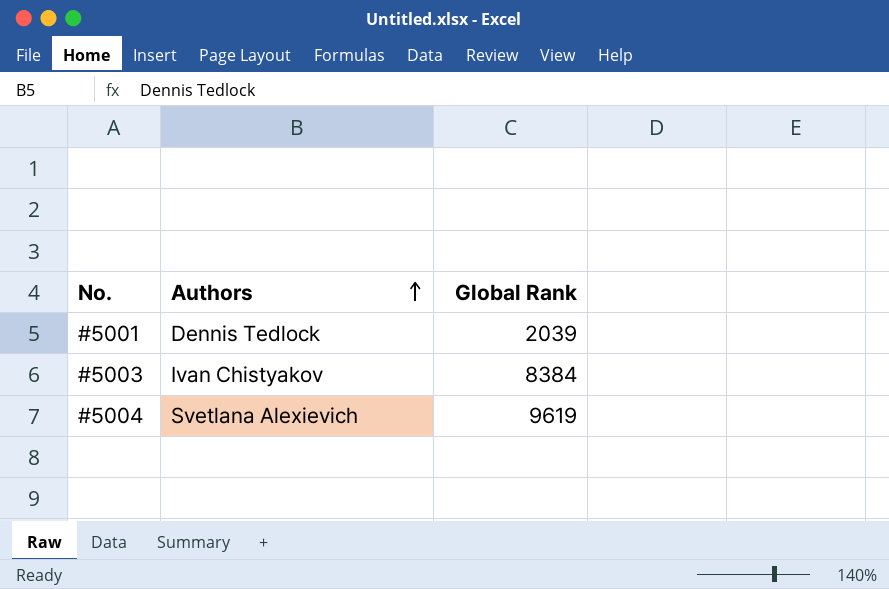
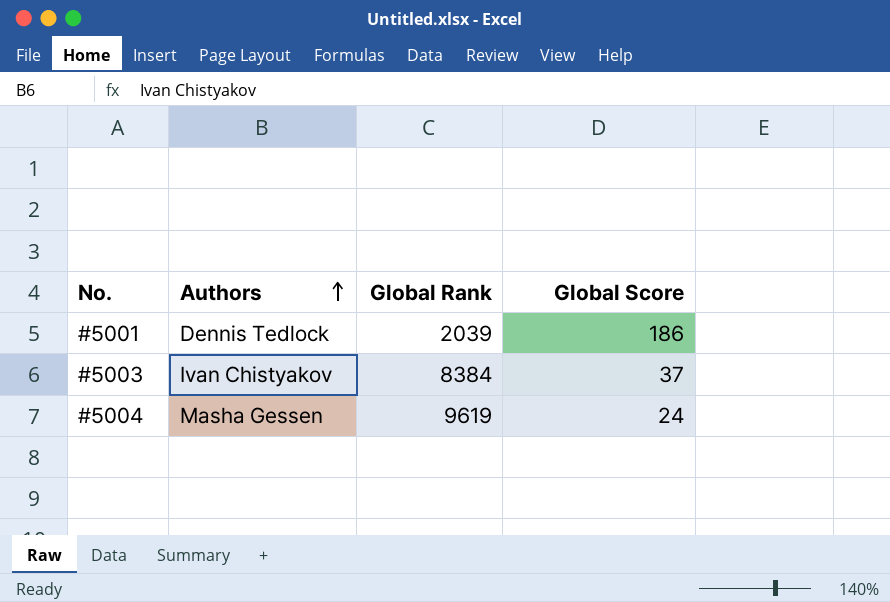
column Global Score | position: none -> 4
#5004 | Authors: Svetlana Alexievich -> Masha Gessen

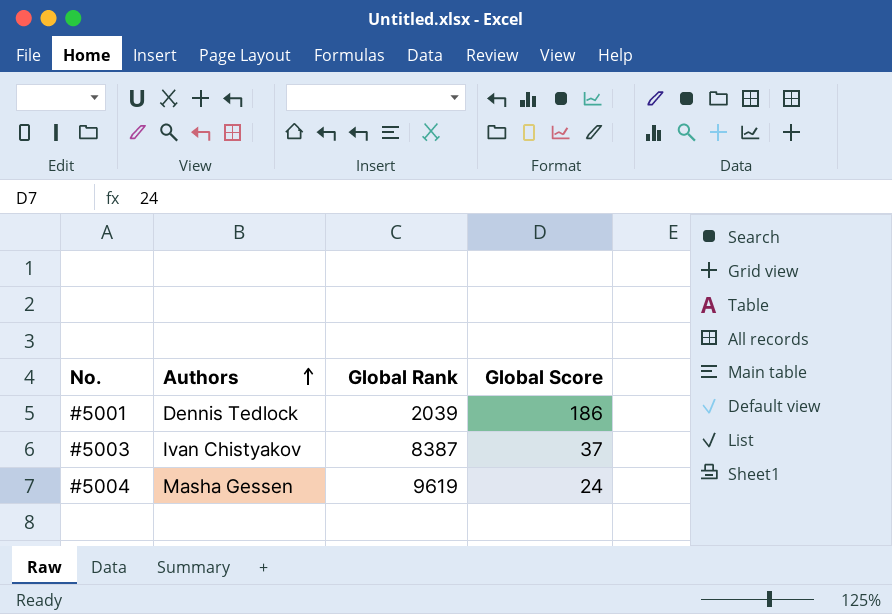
#5003 | Global Rank: 8384 -> 8387

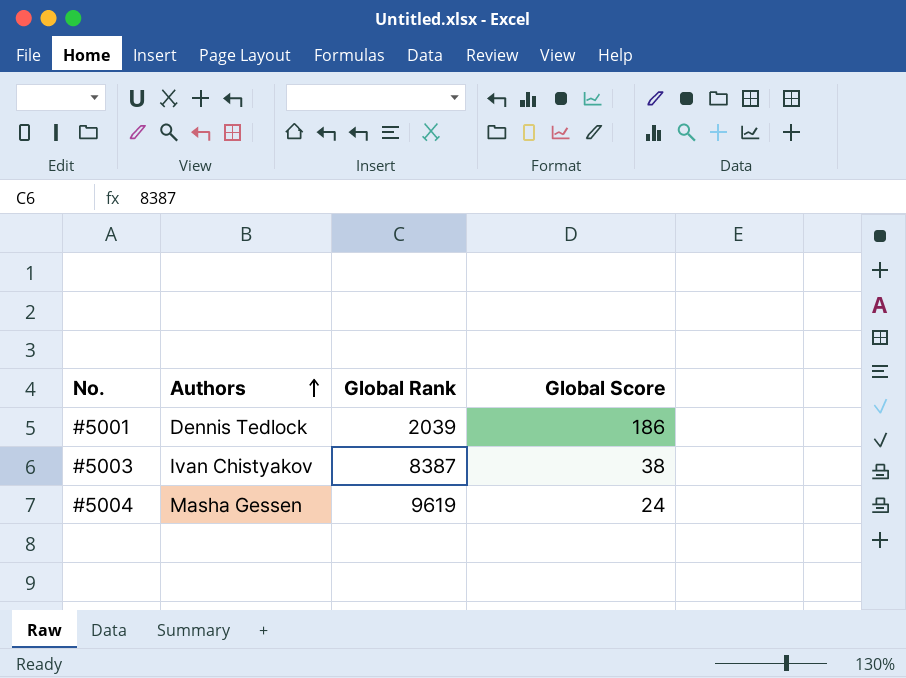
#5003 | Global Score: 37 -> 38

